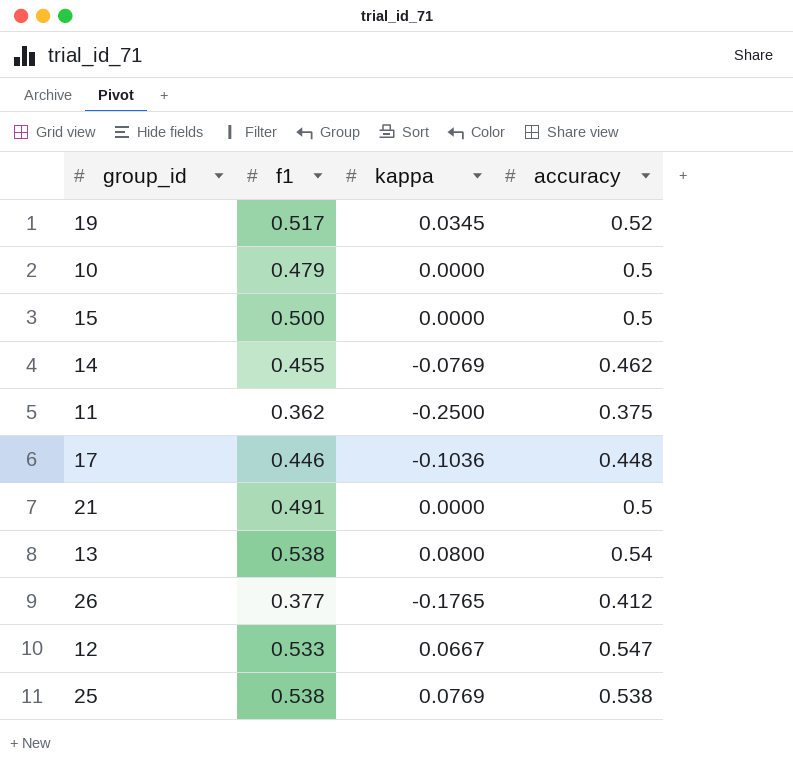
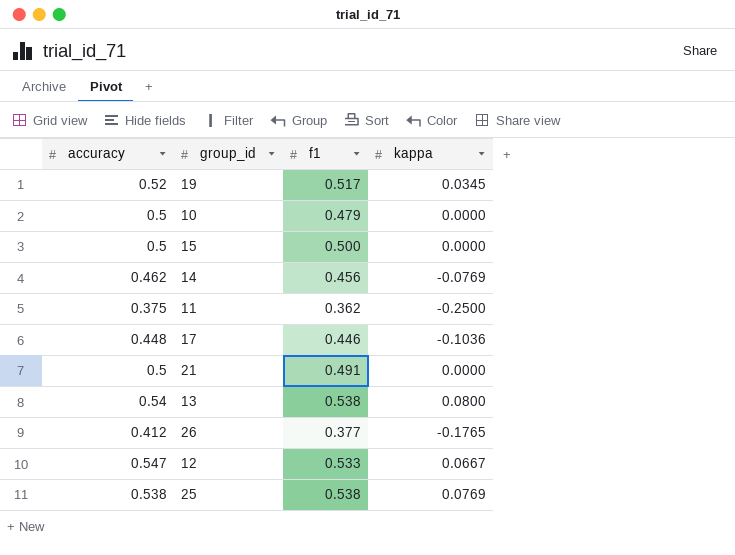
column accuracy | position: 4 -> 1
14 | f1: 0.455 -> 0.456

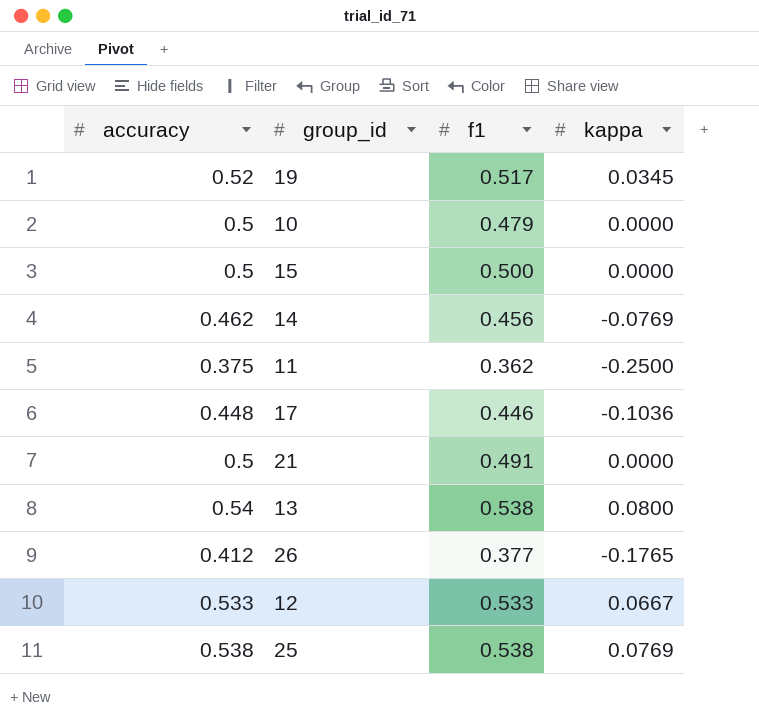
12 | accuracy: 0.547 -> 0.533

